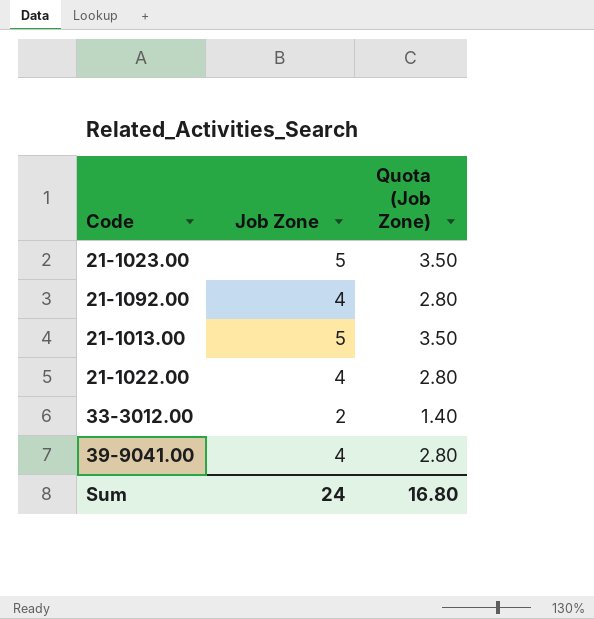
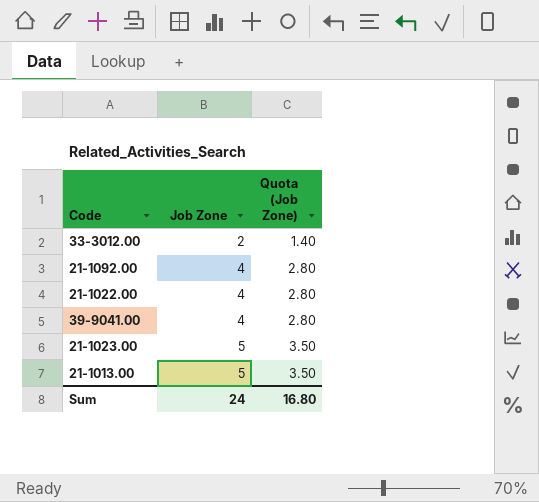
row order: none -> Job Zone ascending

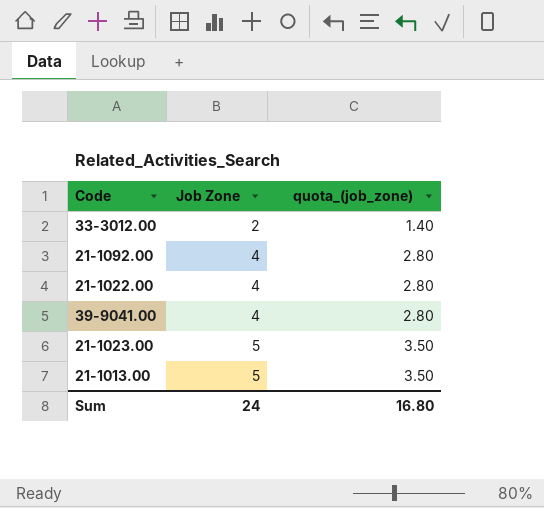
column name: Quota (Job Zone) -> quota_(job_zone)

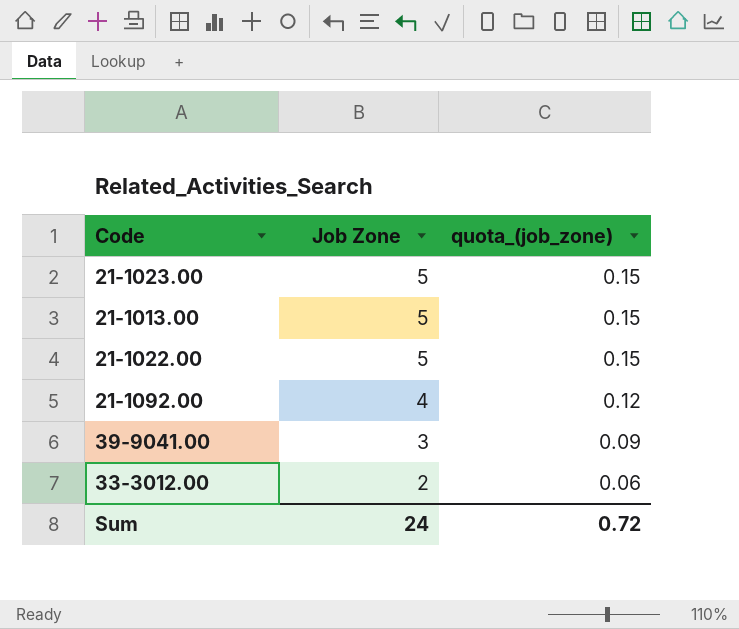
row order: Job Zone ascending -> Job Zone descending
column quota_(job_zone) | formula: [Job Zone] * 0.7 -> [Job Zone] * 0.03
21-1022.00 | Job Zone: 4 -> 5
39-9041.00 | Job Zone: 4 -> 3
Sum | quota_(job_zone): 16.80 -> 0.72

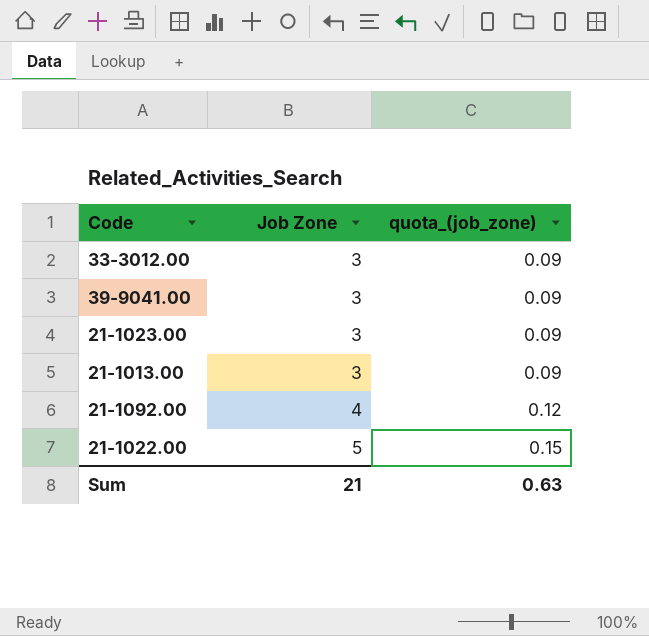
row order: Job Zone descending -> Job Zone ascending
33-3012.00 | Job Zone: 2 -> 3
33-3012.00 | quota_(job_zone): 0.06 -> 0.09
21-1023.00 | Job Zone: 5 -> 3
21-1023.00 | quota_(job_zone): 0.15 -> 0.09
21-1013.00 | Job Zone: 5 -> 3
21-1013.00 | quota_(job_zone): 0.15 -> 0.09
Sum | Job Zone: 24 -> 21
Sum | quota_(job_zone): 0.72 -> 0.63

